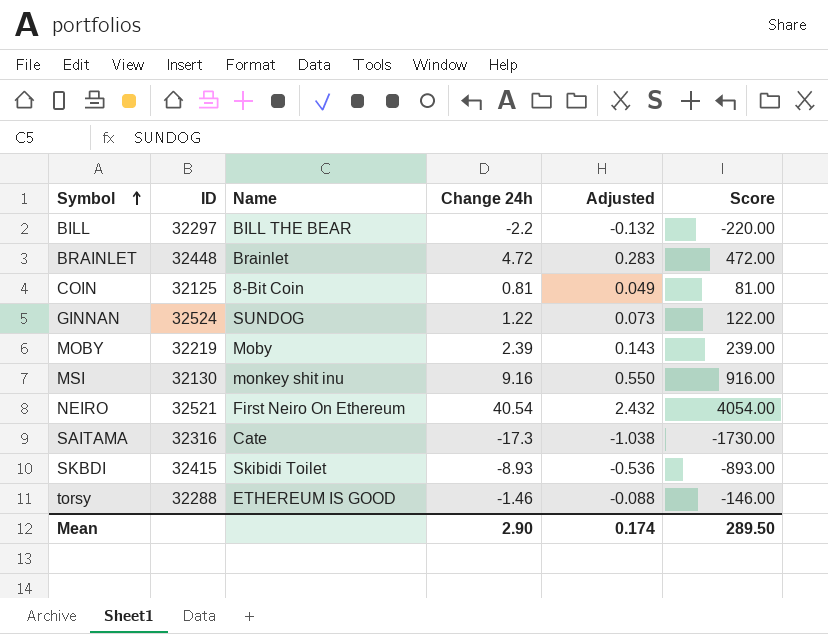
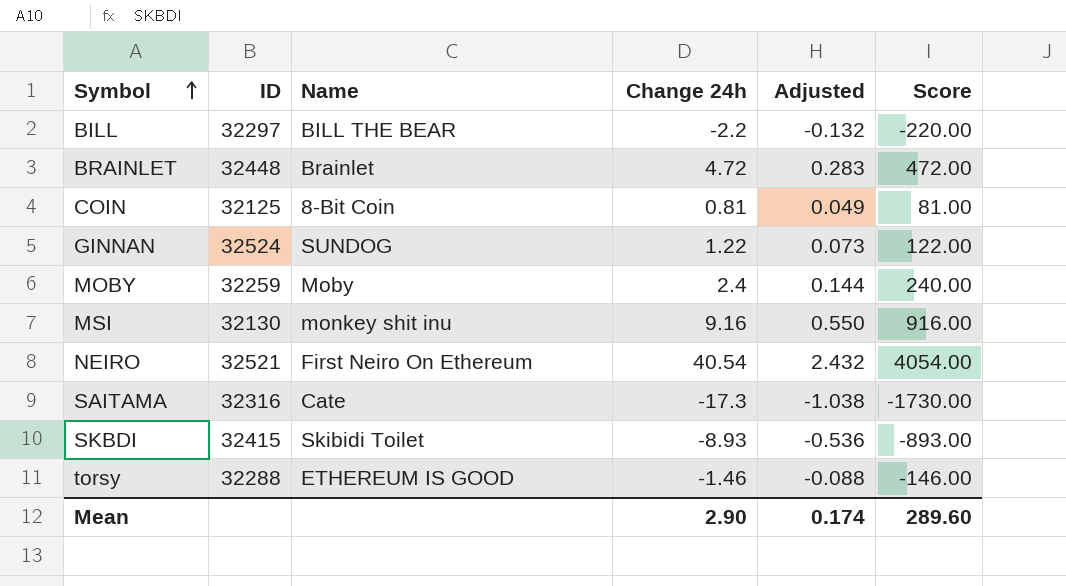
MOBY | ID: 32219 -> 32259
MOBY | Change 24h: 2.39 -> 2.4
MOBY | Adjusted: 0.143 -> 0.144
MOBY | Score: 239.00 -> 240.00
Mean | Score: 289.50 -> 289.60

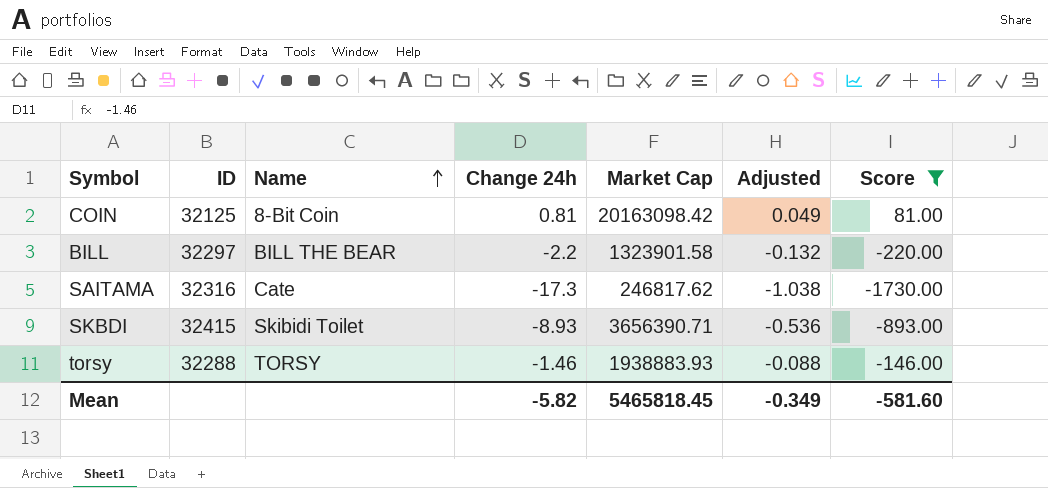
filter: none -> Score <= 81.00
row order: Symbol ascending -> Name ascending
column Market Cap | position: none -> 5
torsy | Name: ETHEREUM IS GOOD -> TORSY
Mean | Change 24h: 2.90 -> -5.82
Mean | Adjusted: 0.174 -> -0.349
Mean | Score: 289.60 -> -581.60

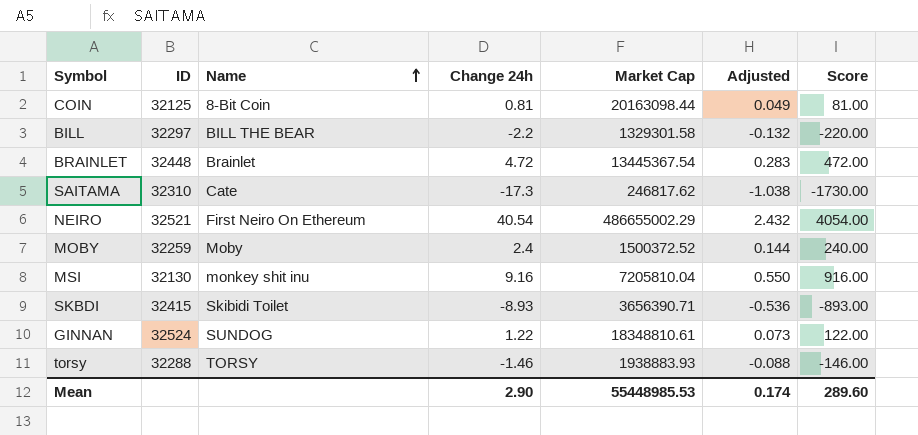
filter: Score <= 81.00 -> none
COIN | Market Cap: 20163098.42 -> 20163098.44
BILL | Market Cap: 1323901.58 -> 1329301.58
SAITAMA | ID: 32316 -> 32310
Mean | Change 24h: -5.82 -> 2.90
Mean | Market Cap: 5465818.45 -> 55448985.53
Mean | Adjusted: -0.349 -> 0.174
Mean | Score: -581.60 -> 289.60

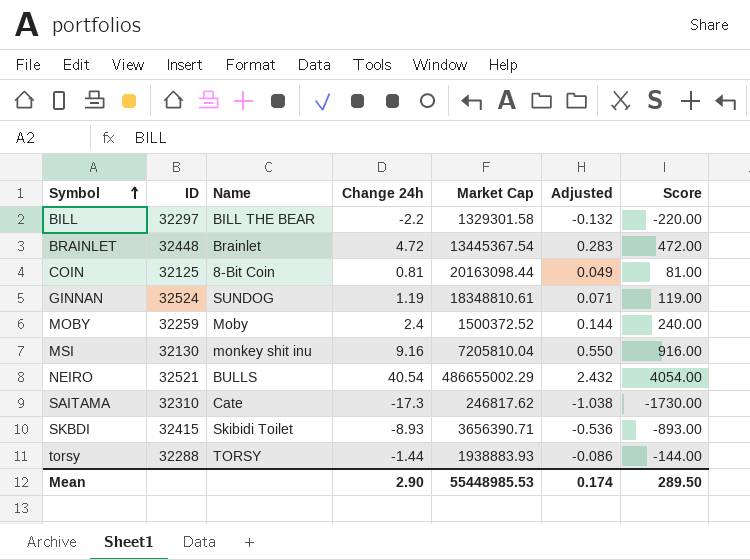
row order: Name ascending -> Symbol ascending
GINNAN | Change 24h: 1.22 -> 1.19
GINNAN | Adjusted: 0.073 -> 0.071
GINNAN | Score: 122.00 -> 119.00
NEIRO | Name: First Neiro On Ethereum -> BULLS
torsy | Change 24h: -1.46 -> -1.44
torsy | Adjusted: -0.088 -> -0.086
torsy | Score: -146.00 -> -144.00
Mean | Score: 289.60 -> 289.50

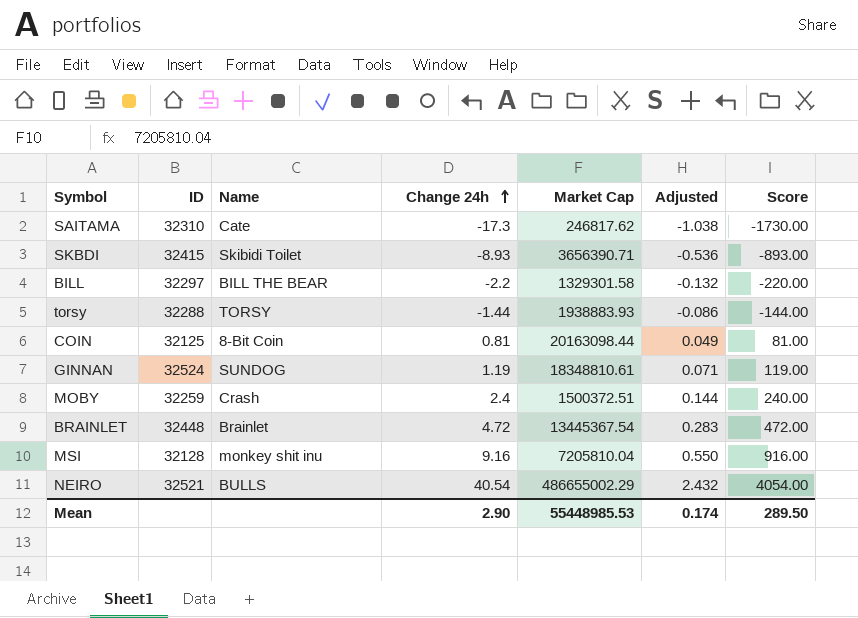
row order: Symbol ascending -> Change 24h ascending
MOBY | Name: Moby -> Crash
MOBY | Market Cap: 1500372.52 -> 1500372.51
MSI | ID: 32130 -> 32128

